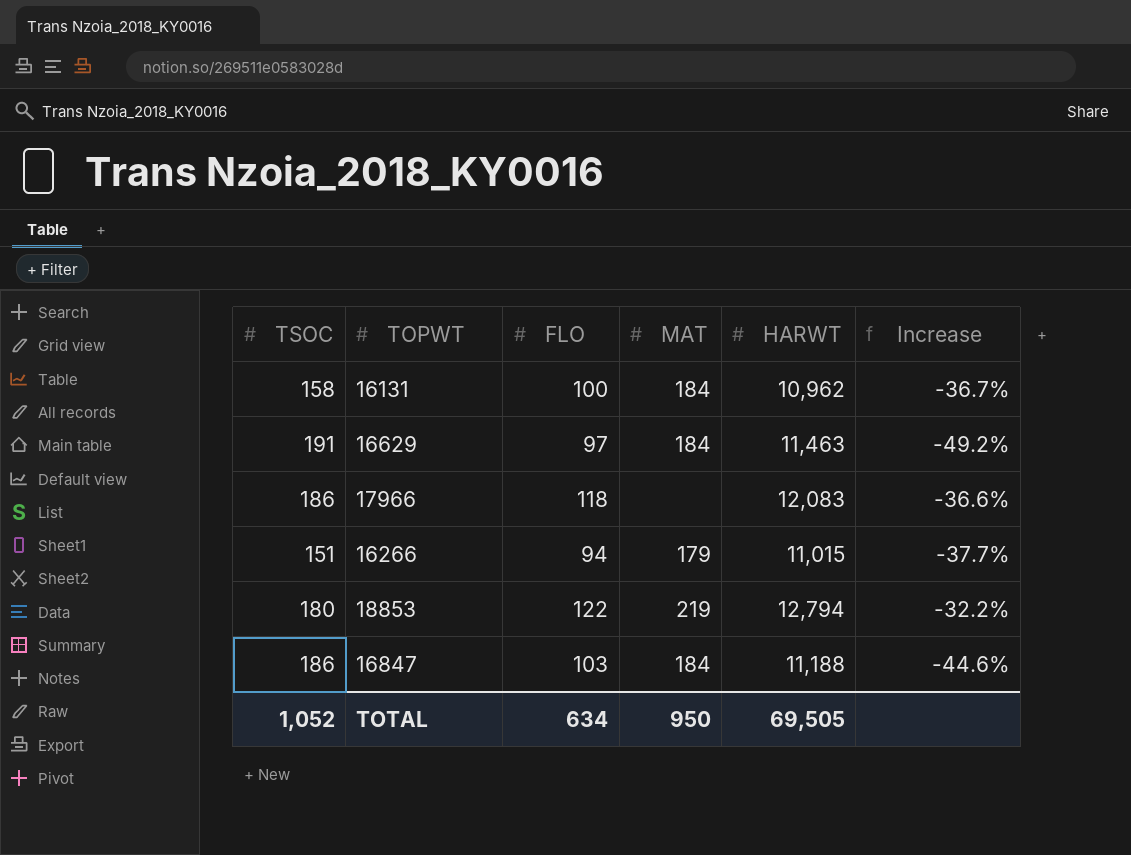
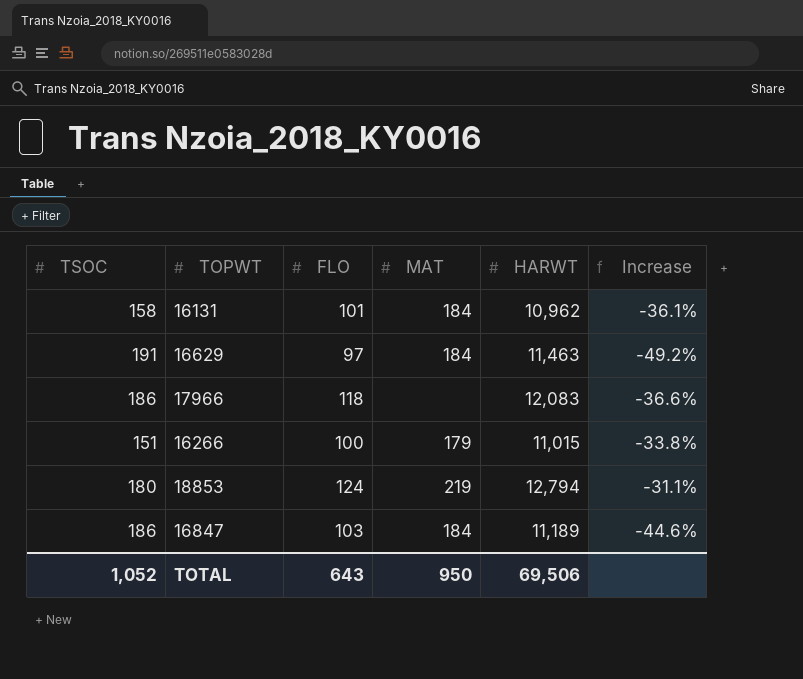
16131 | FLO: 100 -> 101
16131 | Increase: -36.7% -> -36.1%
16266 | FLO: 94 -> 100
16266 | Increase: -37.7% -> -33.8%
18853 | FLO: 122 -> 124
18853 | Increase: -32.2% -> -31.1%
16847 | HARWT: 11,188 -> 11,189
TOTAL | FLO: 634 -> 643
TOTAL | HARWT: 69,505 -> 69,506

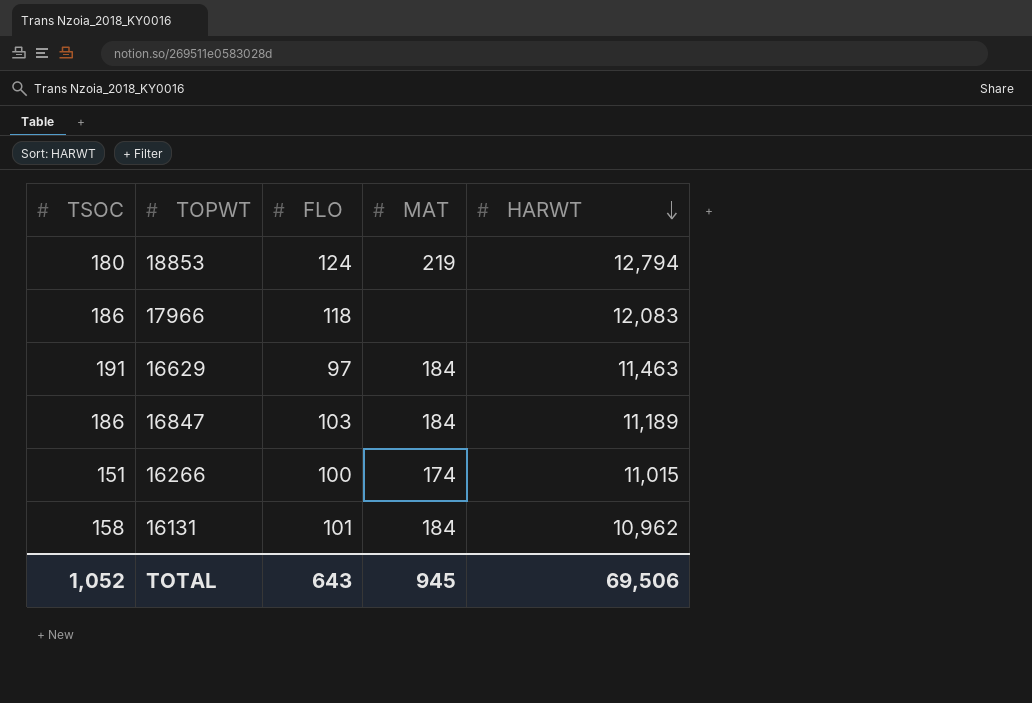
row order: none -> HARWT descending
column Increase | formula: ([FLO] - [TSOC]) / [TSOC] -> none
16266 | MAT: 179 -> 174
TOTAL | MAT: 950 -> 945

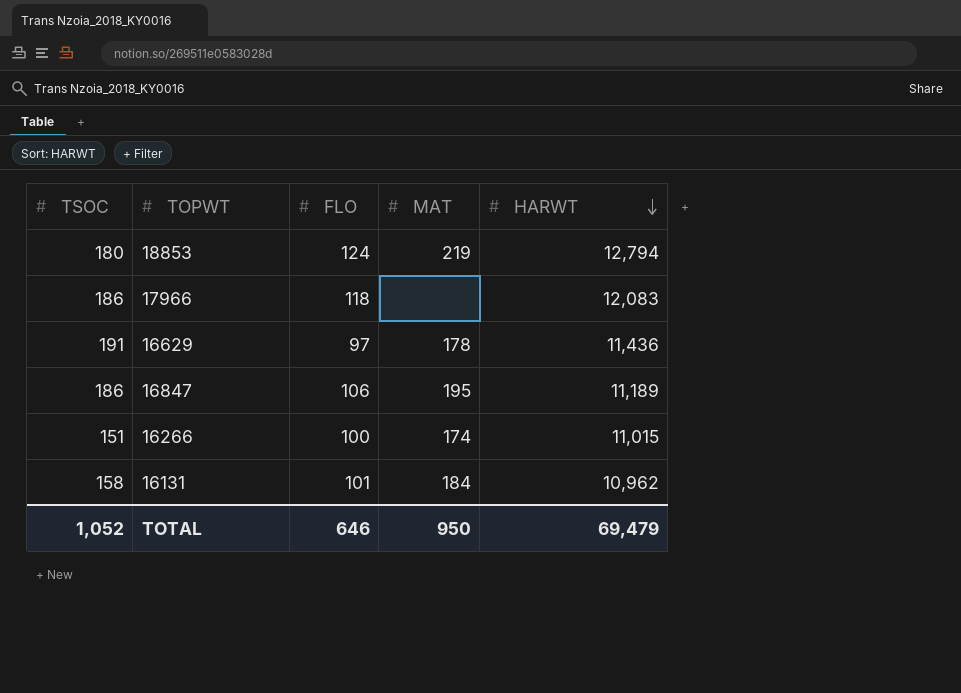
16629 | MAT: 184 -> 178
16629 | HARWT: 11,463 -> 11,436
16847 | FLO: 103 -> 106
16847 | MAT: 184 -> 195
TOTAL | FLO: 643 -> 646
TOTAL | MAT: 945 -> 950
TOTAL | HARWT: 69,506 -> 69,479

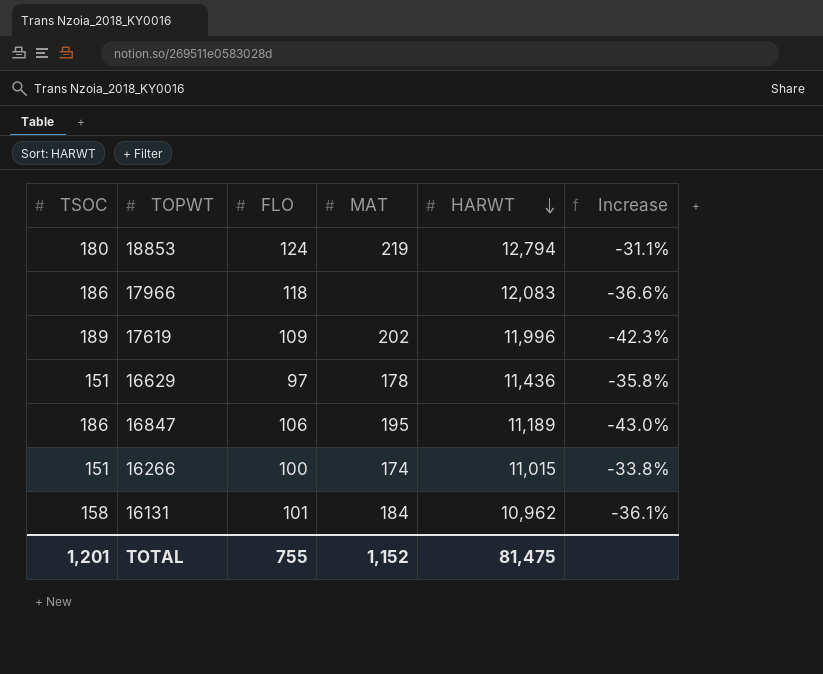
column Increase | formula: none -> ([FLO] - [TSOC]) / [TSOC]
row 17619: none -> 189 | 109 | 202 | 11,996 | -42.3%
16629 | TSOC: 191 -> 151
TOTAL | TSOC: 1,052 -> 1,201
TOTAL | FLO: 646 -> 755
TOTAL | MAT: 950 -> 1,152
TOTAL | HARWT: 69,479 -> 81,475

